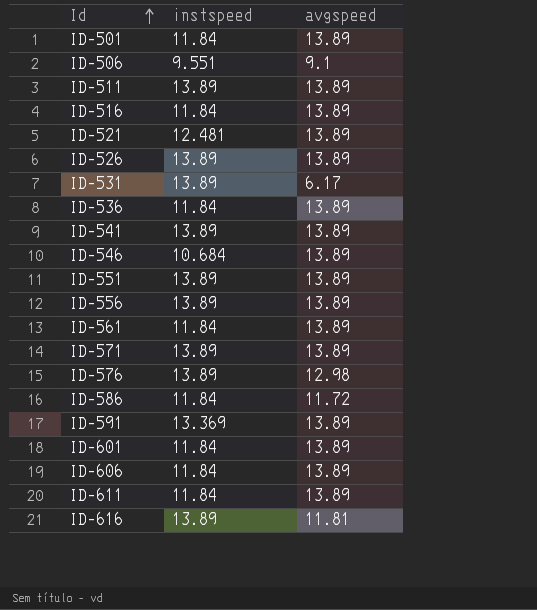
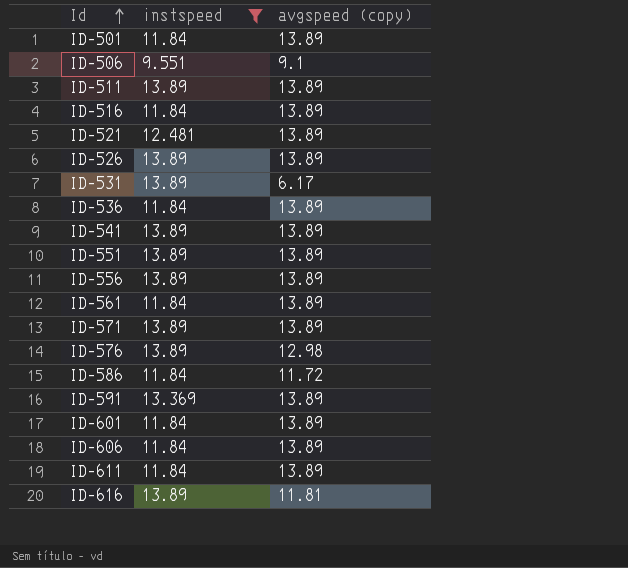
filter: none -> instspeed != 10.684
column name: avgspeed -> avgspeed (copy)

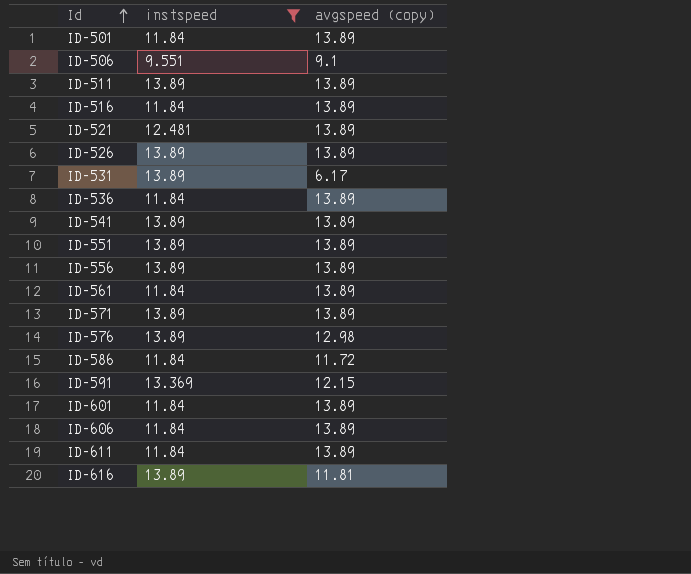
ID-591 | avgspeed (copy): 13.89 -> 12.15

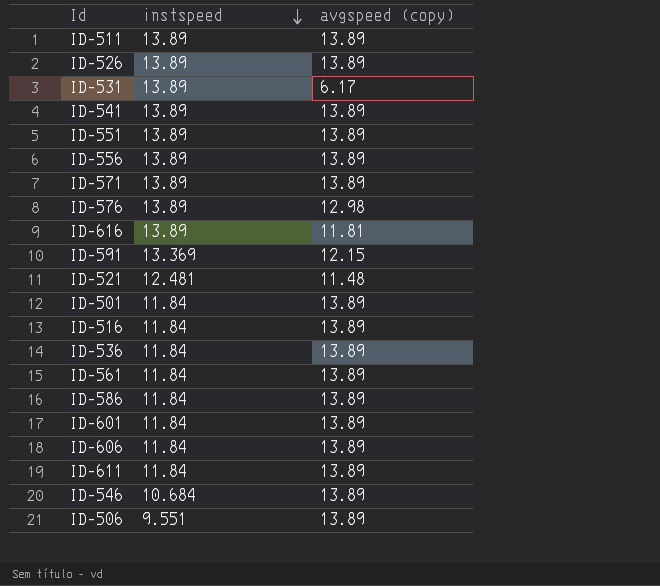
filter: instspeed != 10.684 -> none
row order: Id ascending -> instspeed descending
ID-521 | avgspeed (copy): 13.89 -> 11.48
ID-586 | avgspeed (copy): 11.72 -> 13.89
ID-506 | avgspeed (copy): 9.1 -> 13.89

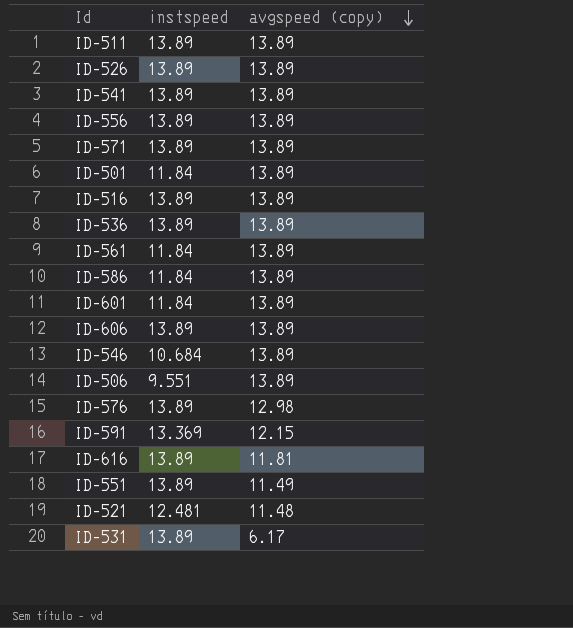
row order: instspeed descending -> avgspeed (copy) descending
row ID-611: 11.84 | 13.89 -> none
ID-516 | instspeed: 11.84 -> 13.89
ID-536 | instspeed: 11.84 -> 13.89
ID-606 | instspeed: 11.84 -> 13.89
ID-551 | avgspeed (copy): 13.89 -> 11.49

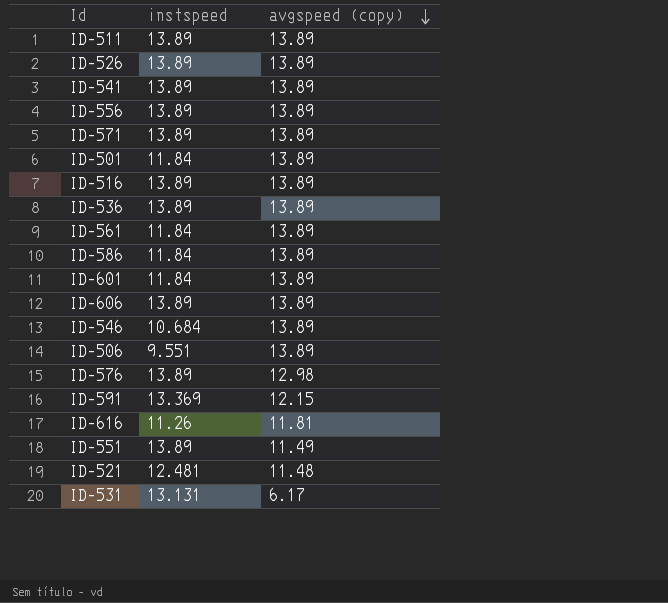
ID-616 | instspeed: 13.89 -> 11.26
ID-531 | instspeed: 13.89 -> 13.131

